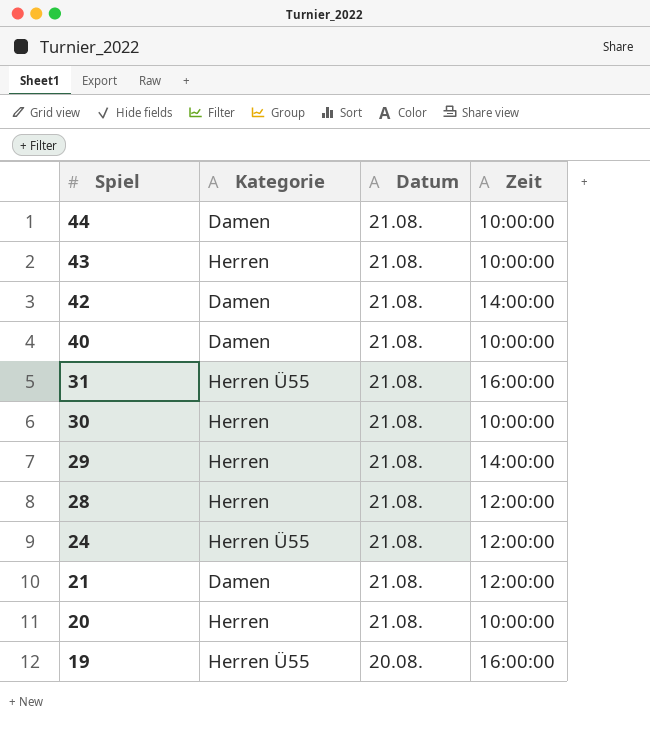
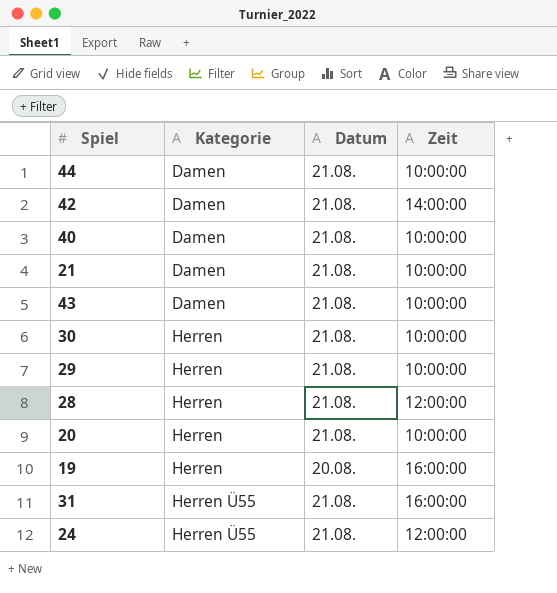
row order: Spiel descending -> Kategorie ascending
21 | Zeit: 12:00:00 -> 10:00:00
43 | Kategorie: Herren -> Damen
29 | Zeit: 14:00:00 -> 10:00:00
19 | Kategorie: Herren Ü55 -> Herren

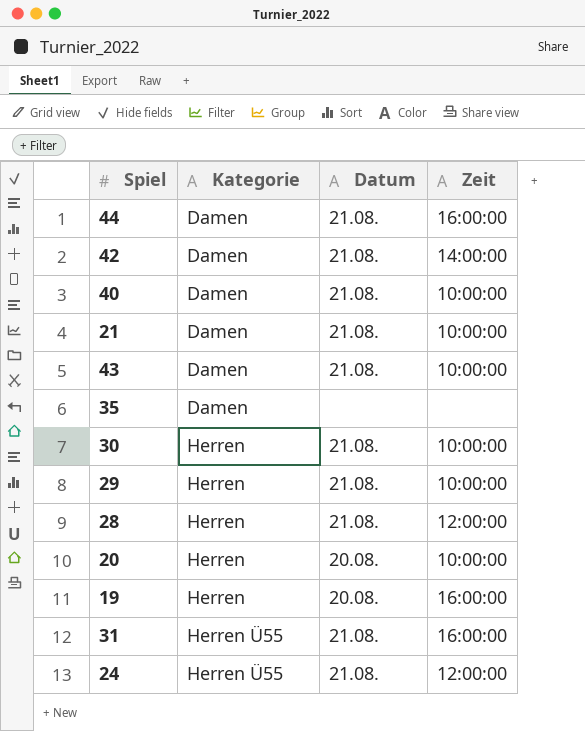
44 | Zeit: 10:00:00 -> 16:00:00
row 35: none -> Damen | none | none
20 | Datum: 21.08. -> 20.08.

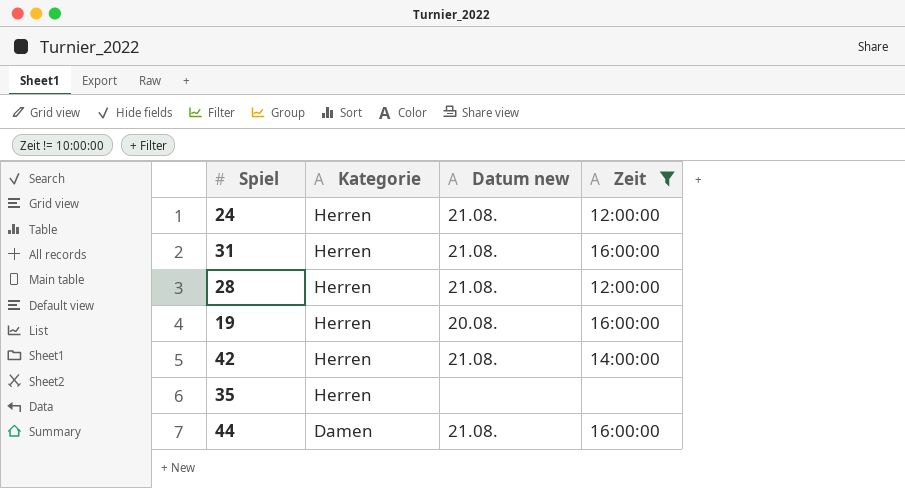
filter: none -> Zeit != 10:00:00
row order: Kategorie ascending -> Kategorie descending
column name: Datum -> Datum new
24 | Kategorie: Herren Ü55 -> Herren
31 | Kategorie: Herren Ü55 -> Herren
42 | Kategorie: Damen -> Herren
35 | Kategorie: Damen -> Herren

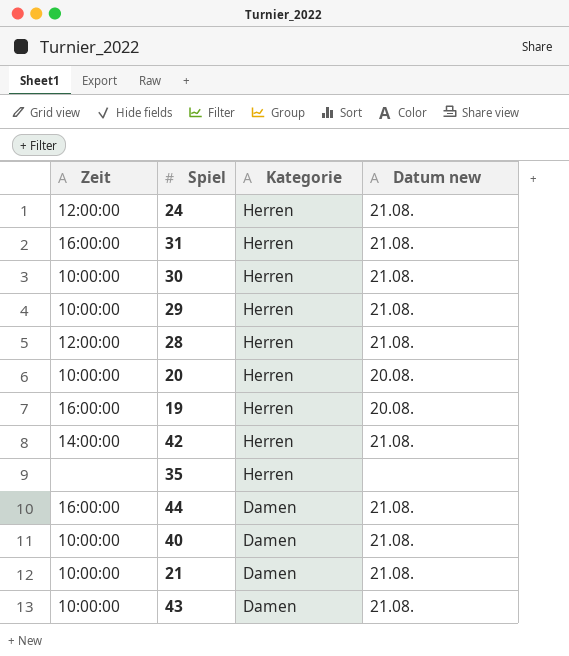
filter: Zeit != 10:00:00 -> none
column Zeit | position: 4 -> 1

